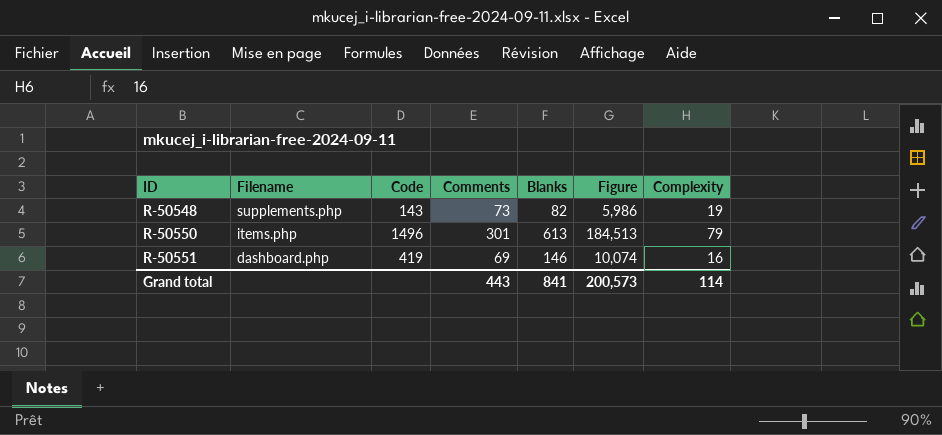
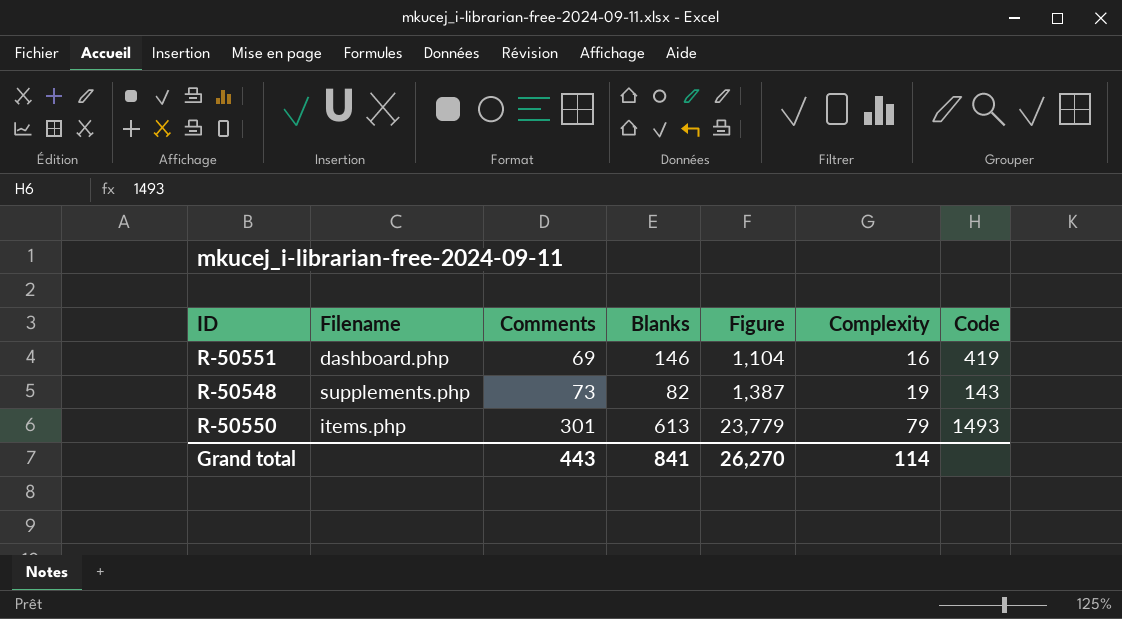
row order: ID ascending -> Comments ascending
column Figure | formula: [Comments] * [Blanks] -> [Comments] * [Complexity]
column Code | position: 3 -> 7
R-50550 | Code: 1496 -> 1493
Grand total | Figure: 200,573 -> 26,270

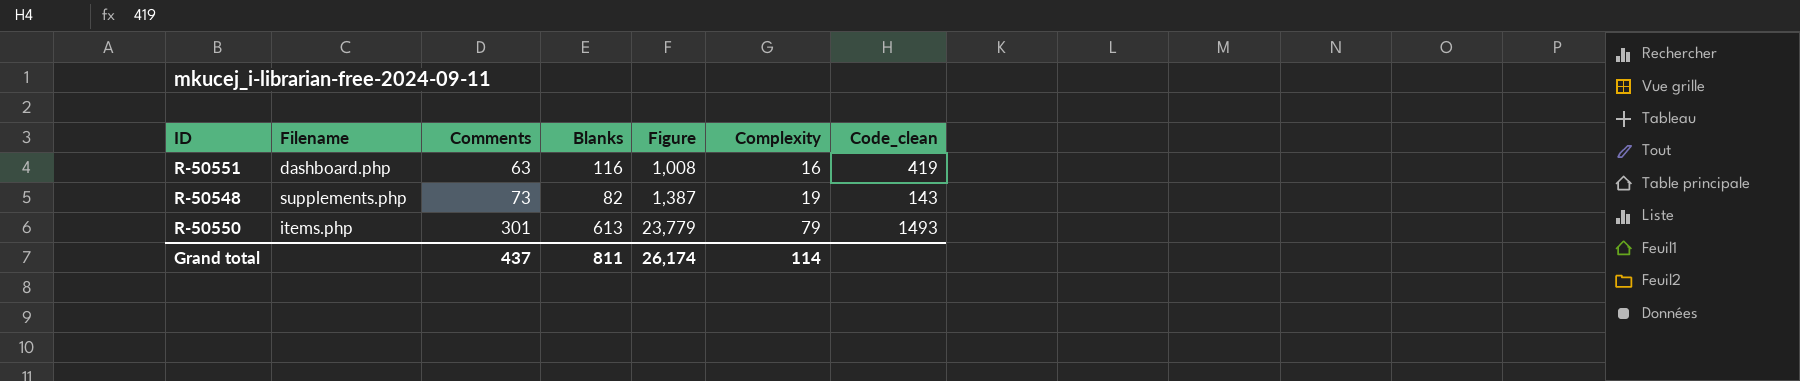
column name: Code -> Code_clean
R-50551 | Comments: 69 -> 63
R-50551 | Blanks: 146 -> 116
R-50551 | Figure: 1,104 -> 1,008
Grand total | Comments: 443 -> 437
Grand total | Blanks: 841 -> 811
Grand total | Figure: 26,270 -> 26,174

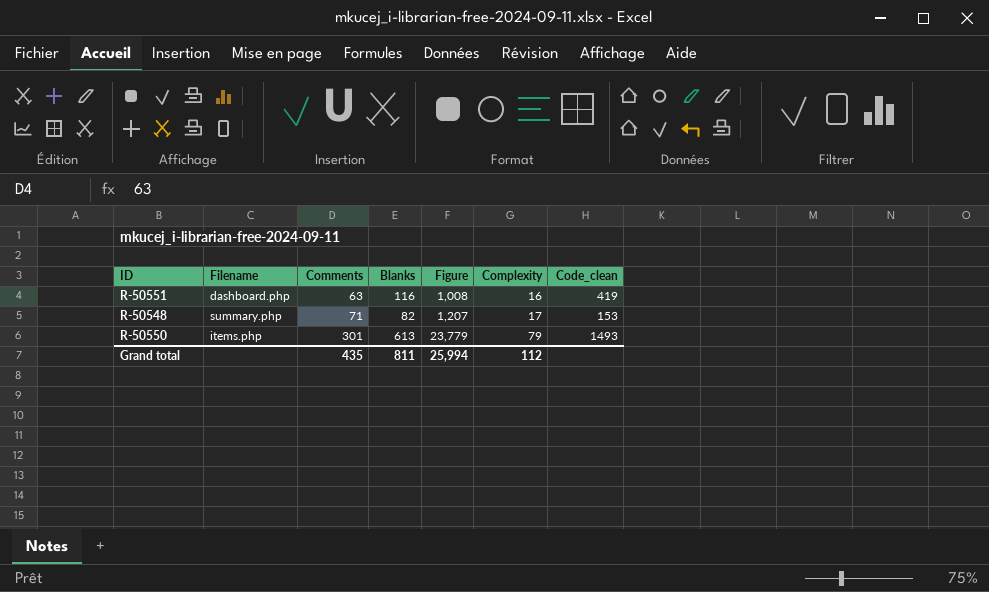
R-50548 | Filename: supplements.php -> summary.php
R-50548 | Comments: 73 -> 71
R-50548 | Figure: 1,387 -> 1,207
R-50548 | Complexity: 19 -> 17
R-50548 | Code_clean: 143 -> 153
Grand total | Comments: 437 -> 435
Grand total | Figure: 26,174 -> 25,994
Grand total | Complexity: 114 -> 112

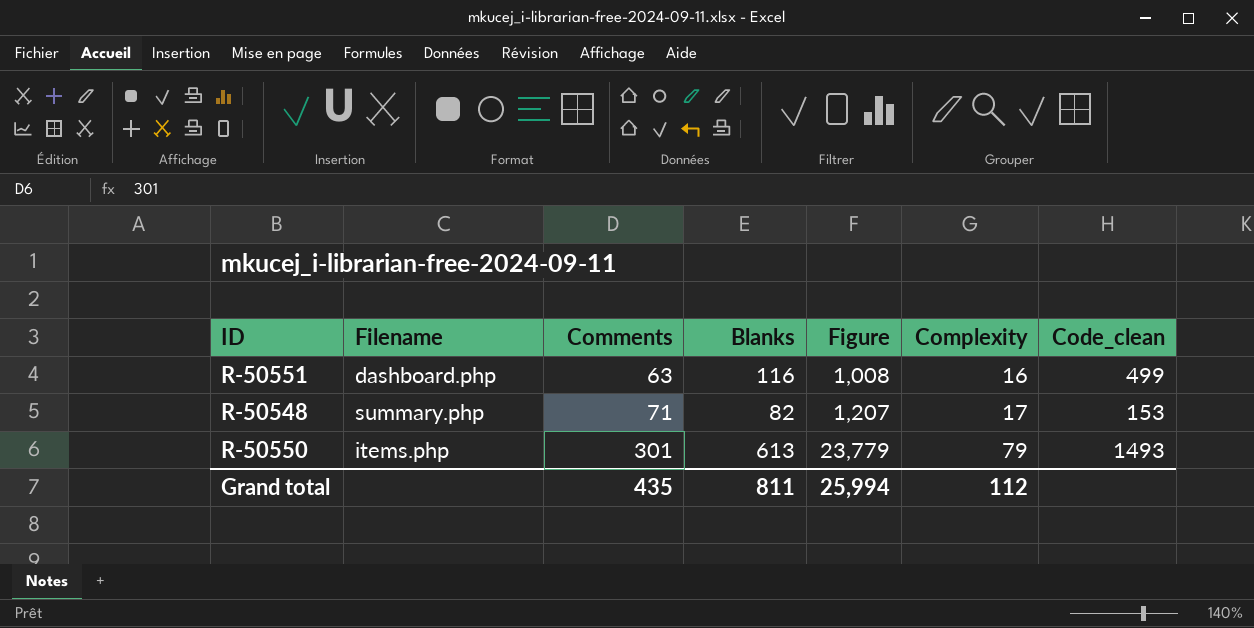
R-50551 | Code_clean: 419 -> 499

